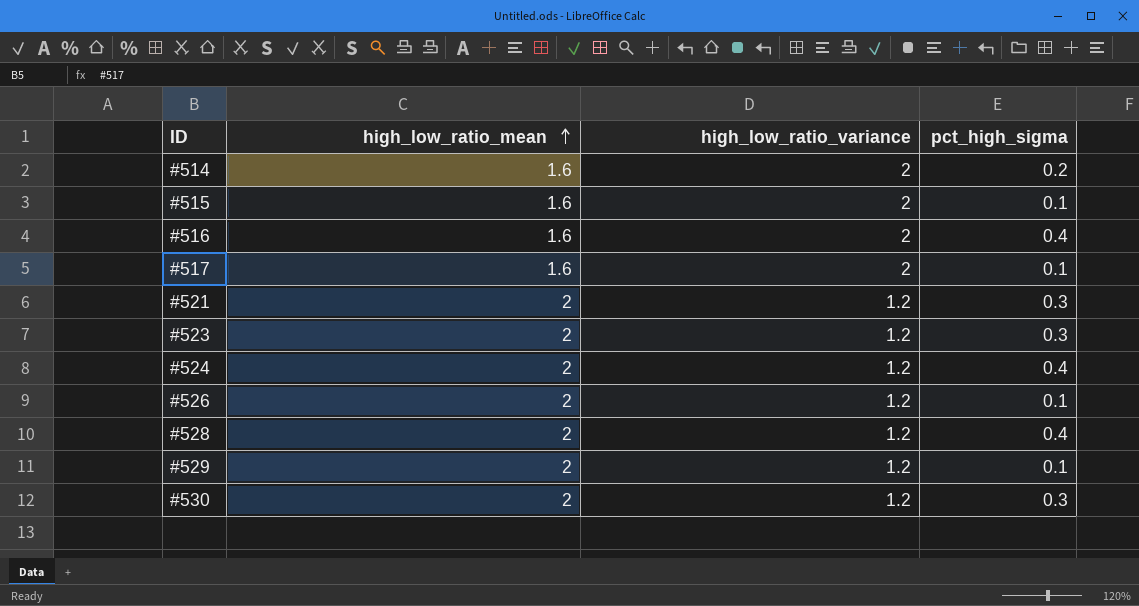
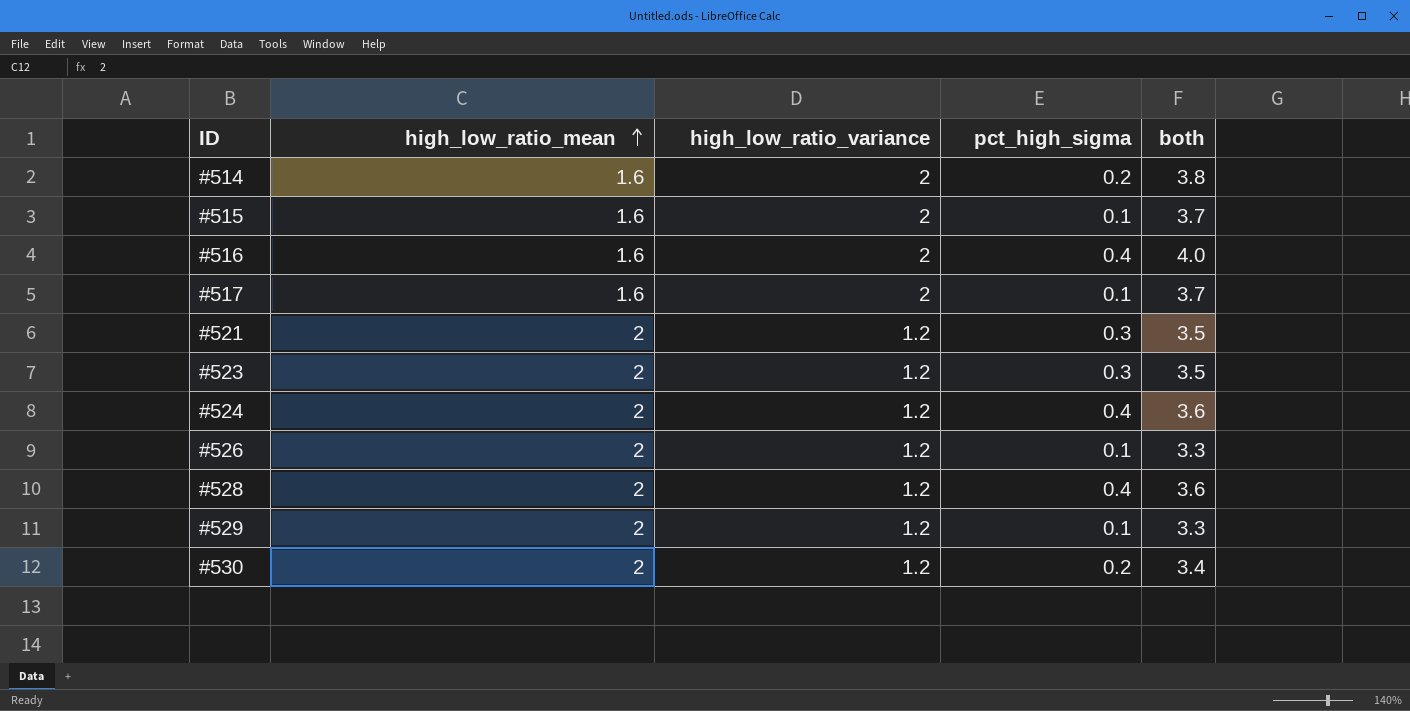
column both | formula: none -> [high_low_ratio_mean] + [high_low_ratio_variance] + [pct_high_sigma]
#530 | pct_high_sigma: 0.3 -> 0.2

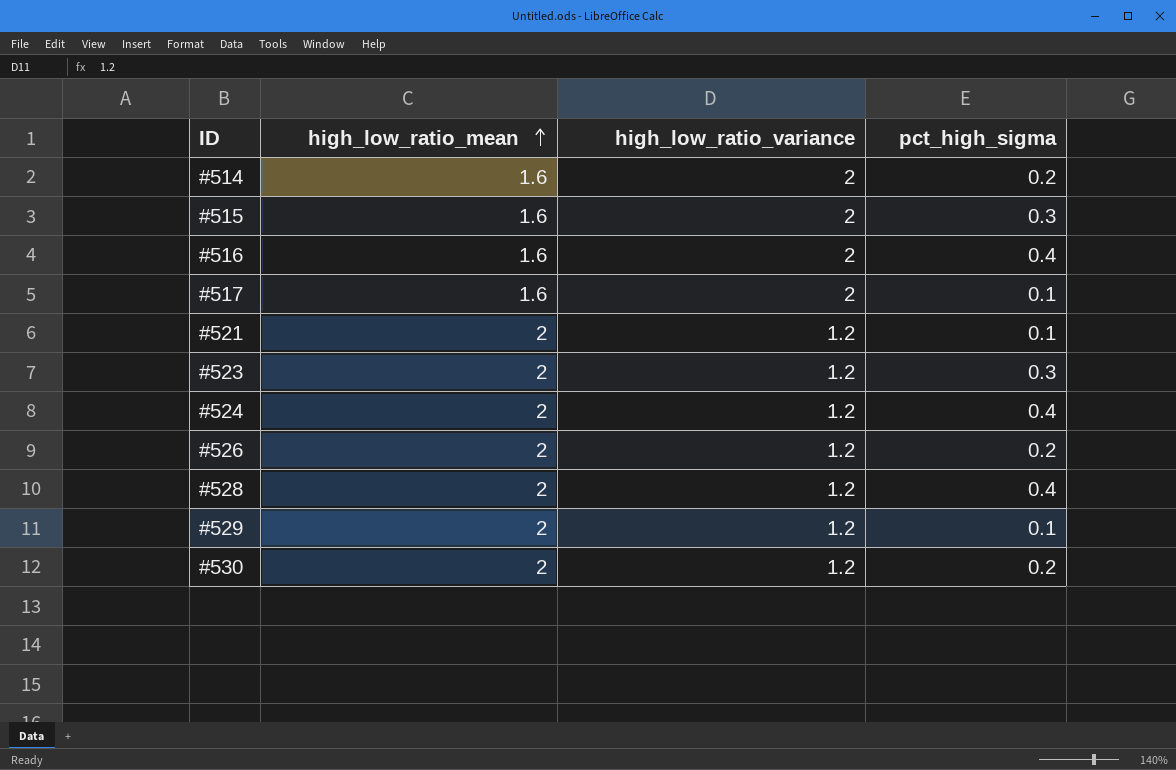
column both | formula: [high_low_ratio_mean] + [high_low_ratio_variance] + [pct_high_sigma] -> none
#515 | pct_high_sigma: 0.1 -> 0.3
#521 | pct_high_sigma: 0.3 -> 0.1
#526 | pct_high_sigma: 0.1 -> 0.2

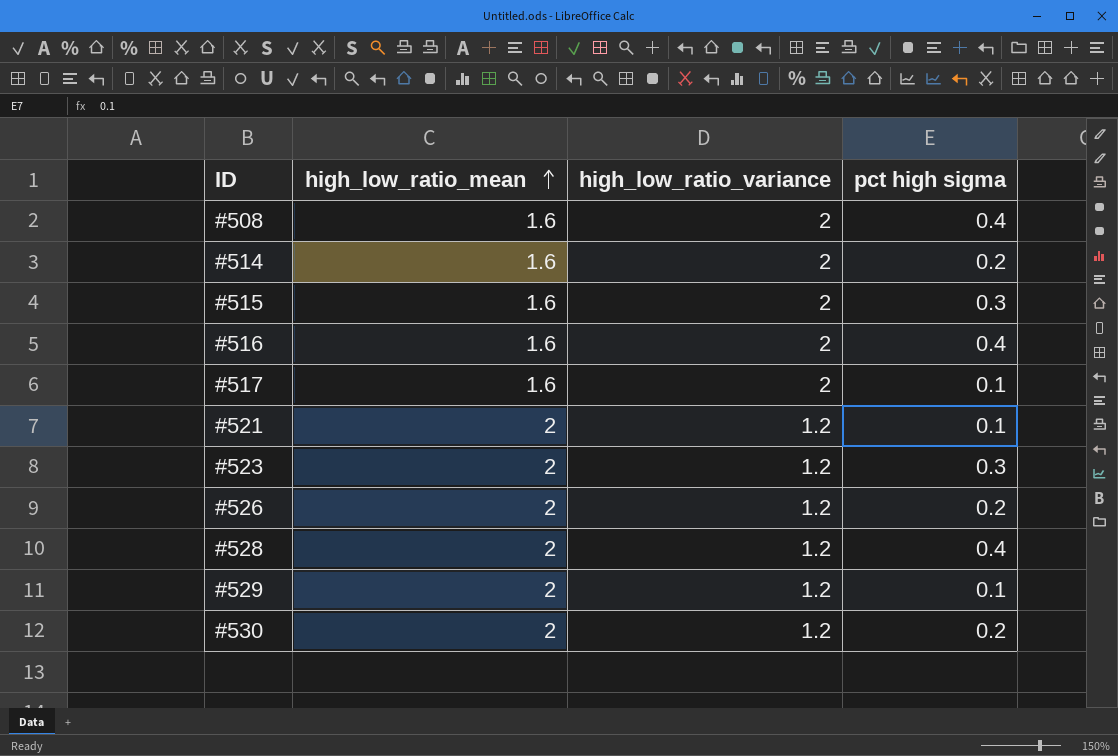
column name: pct_high_sigma -> pct high sigma
row #524: 2 | 1.2 | 0.4 -> none
row #508: none -> 1.6 | 2 | 0.4

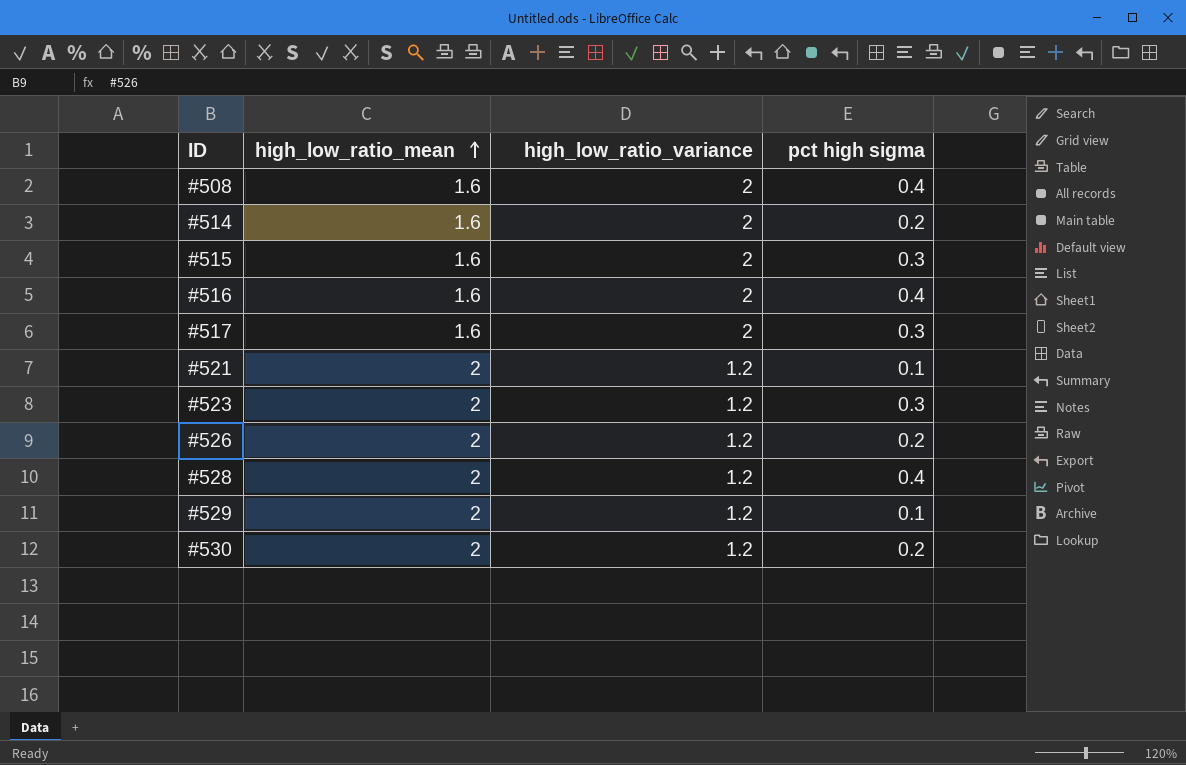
#517 | pct high sigma: 0.1 -> 0.3

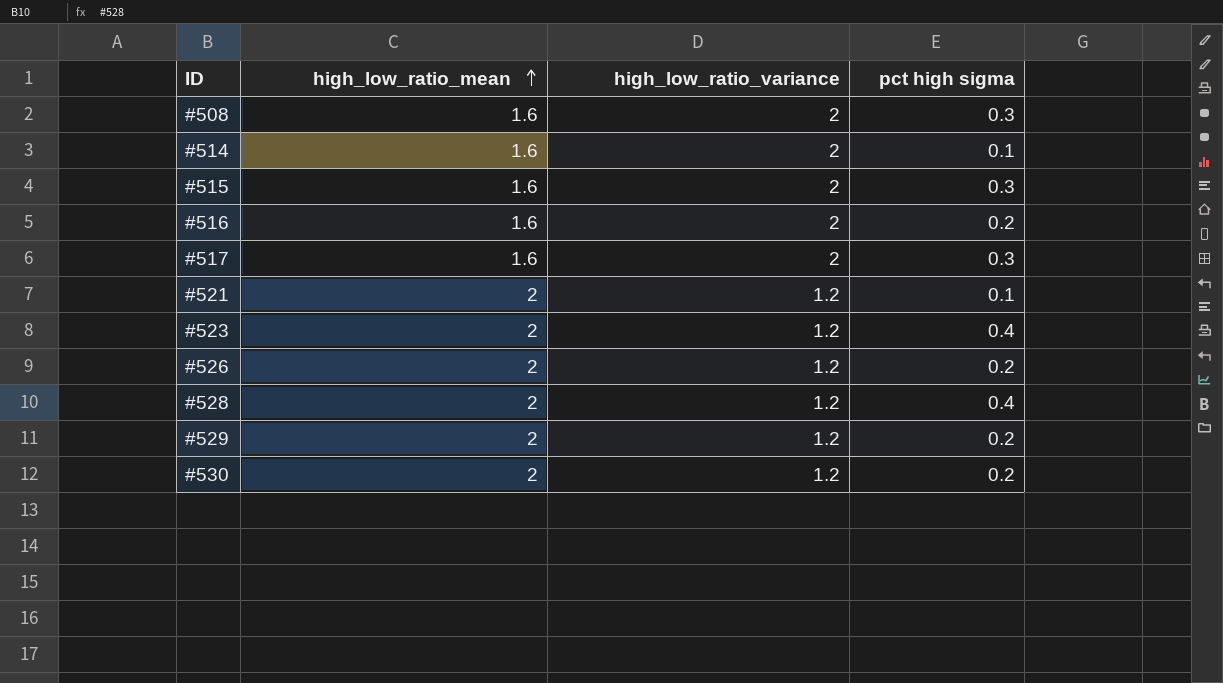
#508 | pct high sigma: 0.4 -> 0.3
#514 | pct high sigma: 0.2 -> 0.1
#516 | pct high sigma: 0.4 -> 0.2
#523 | pct high sigma: 0.3 -> 0.4
#529 | pct high sigma: 0.1 -> 0.2

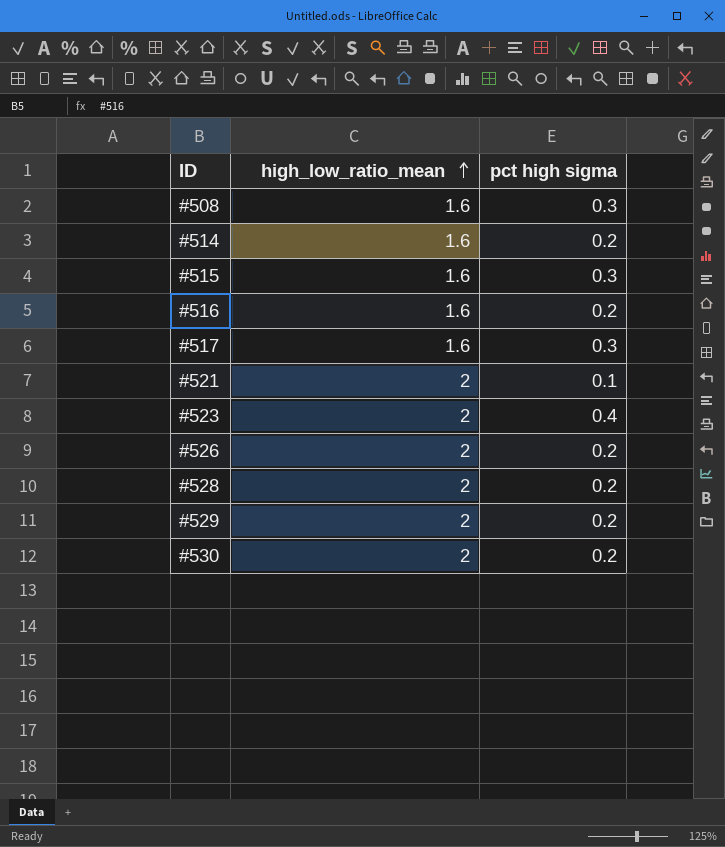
column high_low_ratio_variance | position: 3 -> none
#514 | pct high sigma: 0.1 -> 0.2
#528 | pct high sigma: 0.4 -> 0.2

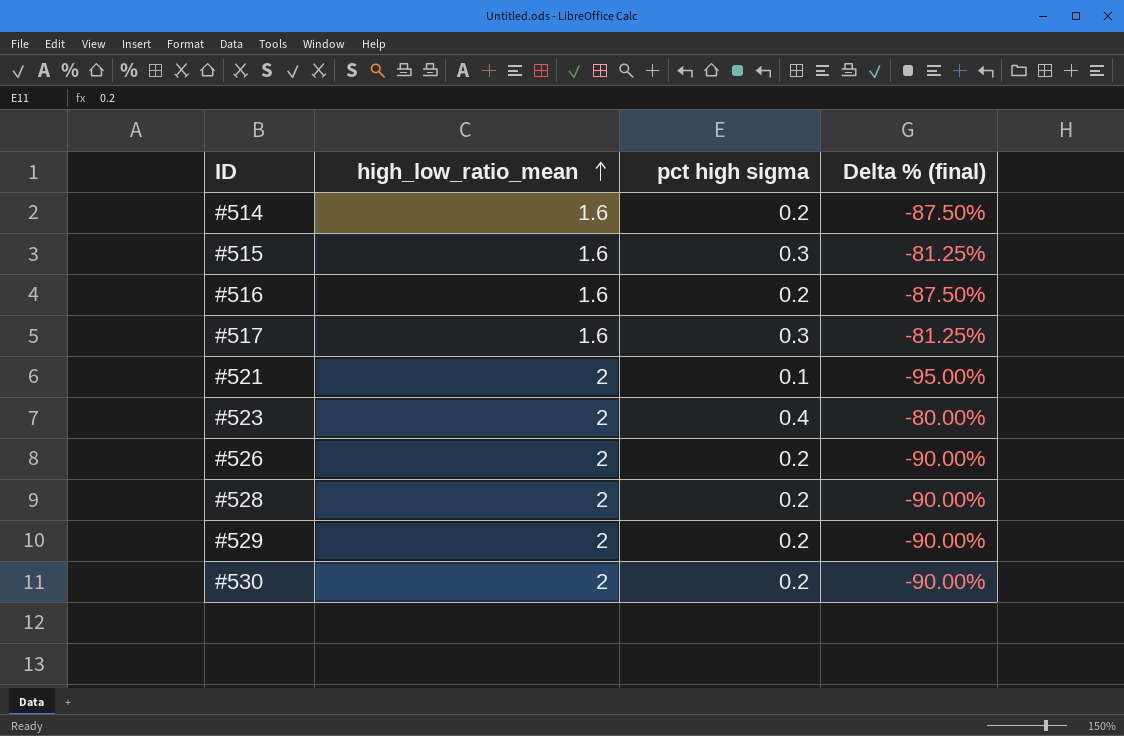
column Delta % (final) | formula: none -> ([pct high sigma] - [high_low_ratio_mean]) / [high_low_ratio_mean]
row #508: 1.6 | 0.3 -> none

